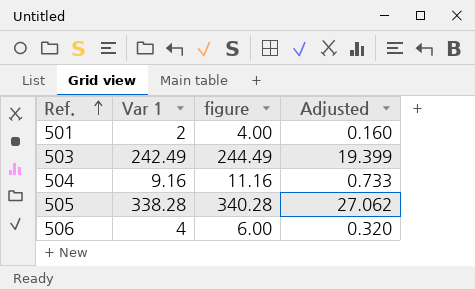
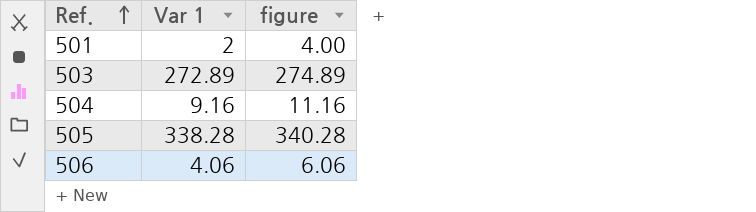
column Adjusted | formula: [Var 1] * 0.08 -> none
503 | Var 1: 242.49 -> 272.89
503 | figure: 244.49 -> 274.89
506 | Var 1: 4 -> 4.06
506 | figure: 6.00 -> 6.06

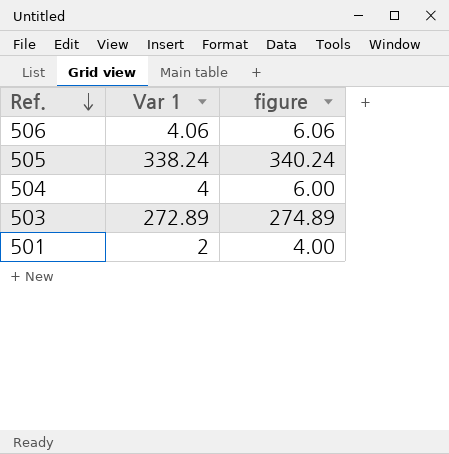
row order: Ref. ascending -> Ref. descending
505 | Var 1: 338.28 -> 338.24
505 | figure: 340.28 -> 340.24
504 | Var 1: 9.16 -> 4
504 | figure: 11.16 -> 6.00

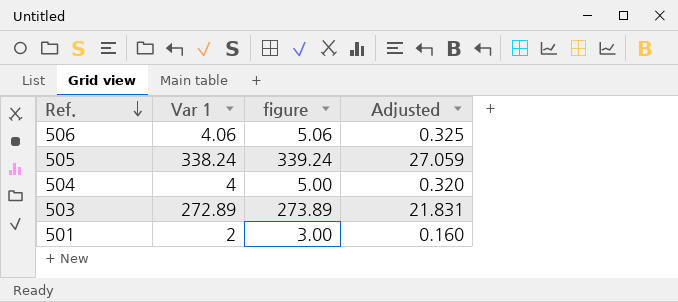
column figure | formula: [Var 1] + 2 -> [Var 1] + 1
column Adjusted | formula: none -> [Var 1] * 0.08

